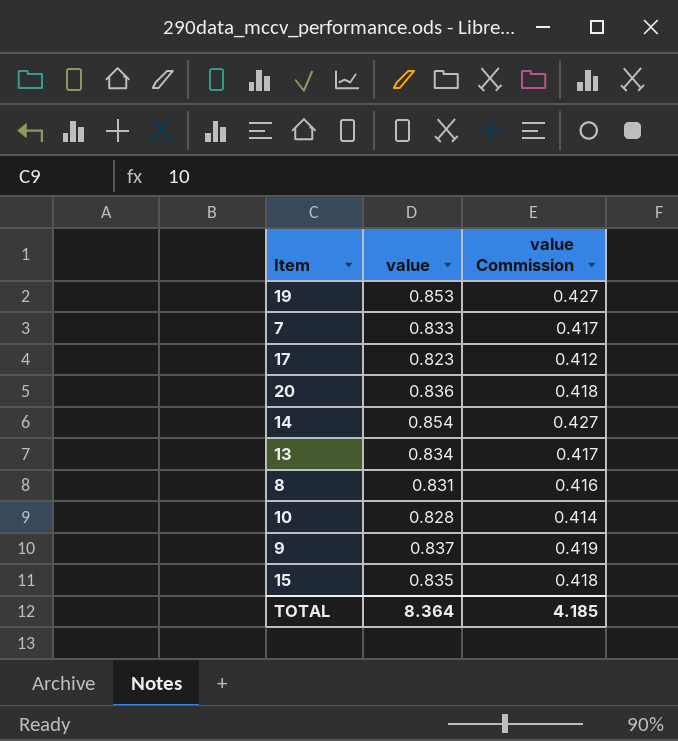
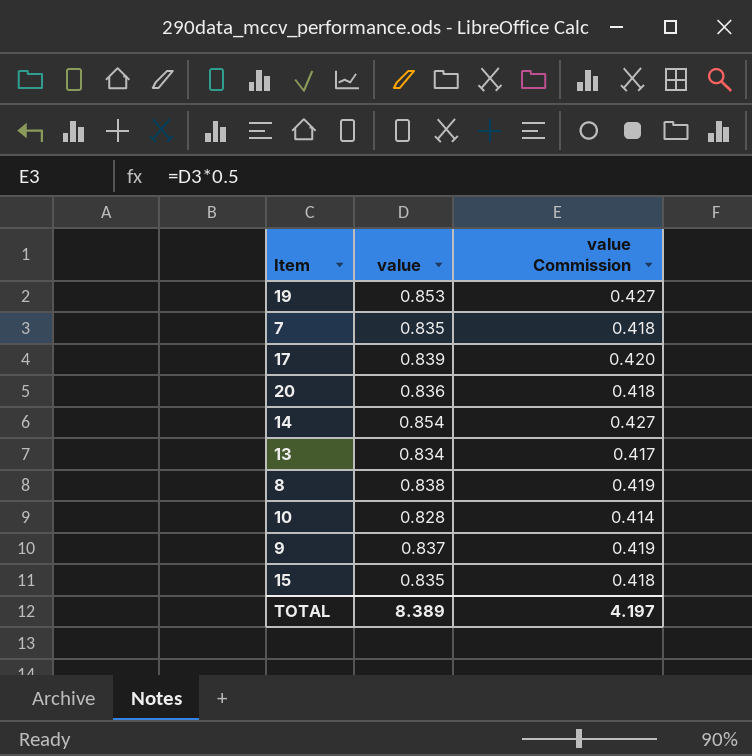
7 | value: 0.833 -> 0.835
7 | value Commission: 0.417 -> 0.418
17 | value: 0.823 -> 0.839
17 | value Commission: 0.412 -> 0.420
8 | value: 0.831 -> 0.838
8 | value Commission: 0.416 -> 0.419
TOTAL | value: 8.364 -> 8.389
TOTAL | value Commission: 4.185 -> 4.197

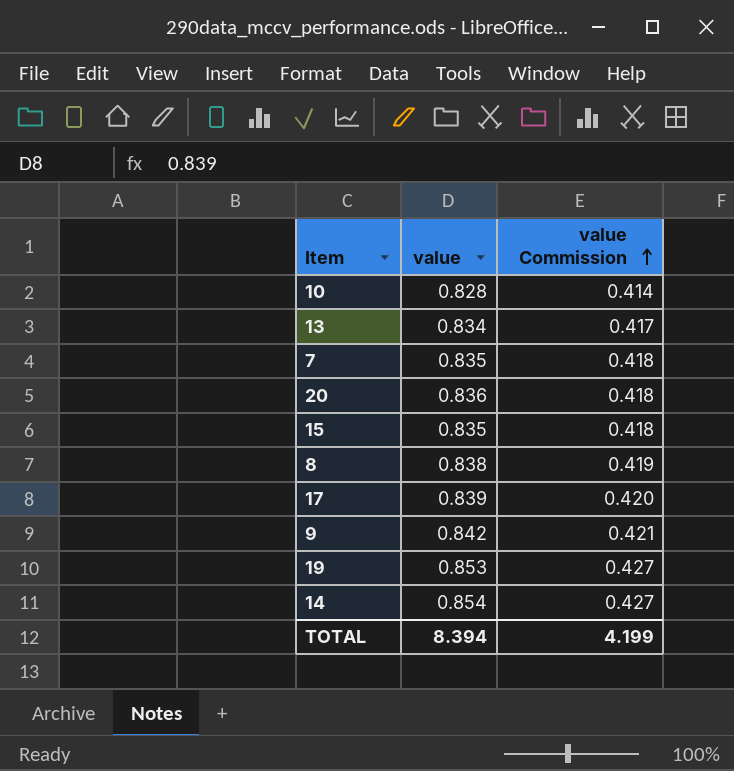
row order: none -> value Commission ascending
9 | value: 0.837 -> 0.842
9 | value Commission: 0.419 -> 0.421
TOTAL | value: 8.389 -> 8.394
TOTAL | value Commission: 4.197 -> 4.199

